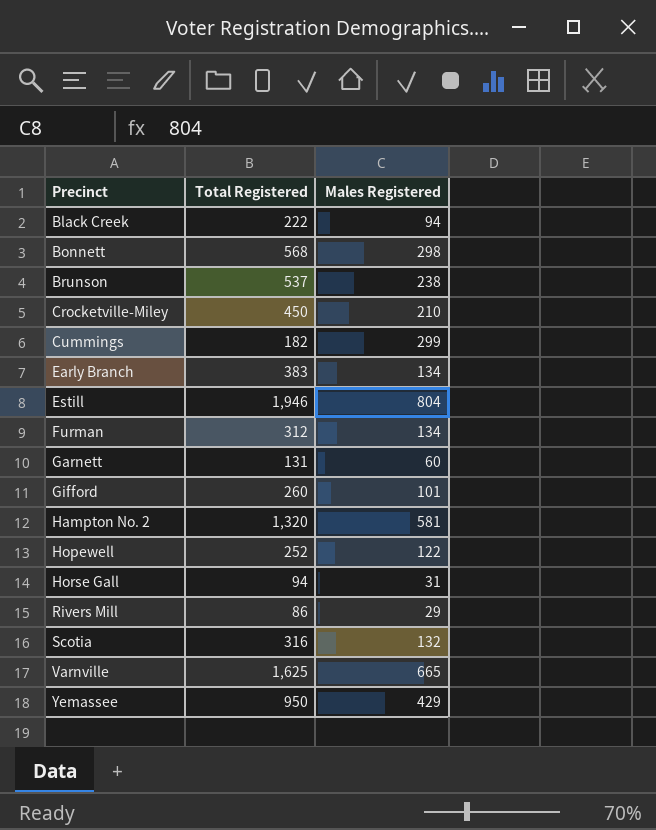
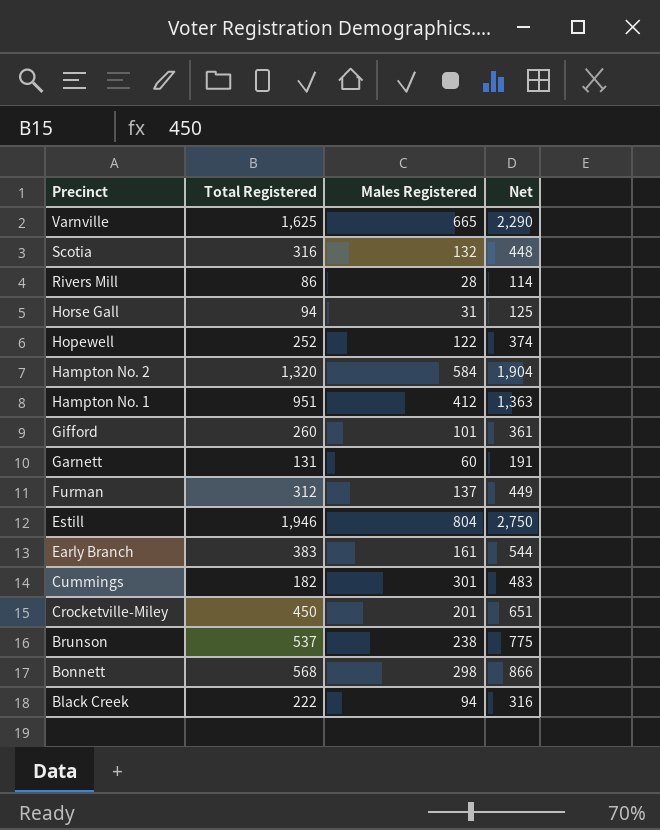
row order: Precinct ascending -> Precinct descending
column Net | formula: none -> [Total Registered] + [Males Registered]
row Yemassee: 950 | 429 -> none
Rivers Mill | Males Registered: 29 -> 28
Hampton No. 2 | Males Registered: 581 -> 584
row Hampton No. 1: none -> 951 | 412 | 1,363
Furman | Males Registered: 134 -> 137
Early Branch | Males Registered: 134 -> 161
Cummings | Males Registered: 299 -> 301
Crocketville-Miley | Males Registered: 210 -> 201

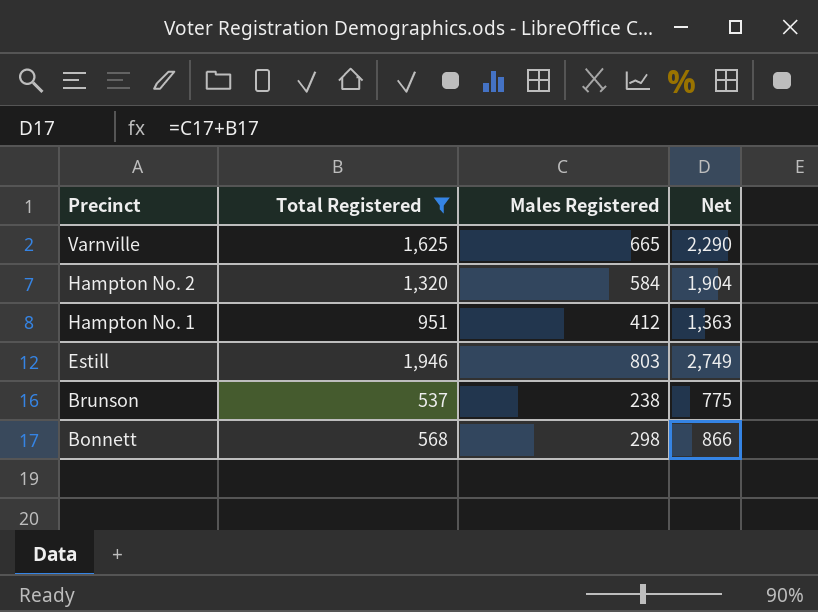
filter: none -> Total Registered >= 537
Estill | Males Registered: 804 -> 803
Estill | Net: 2,750 -> 2,749

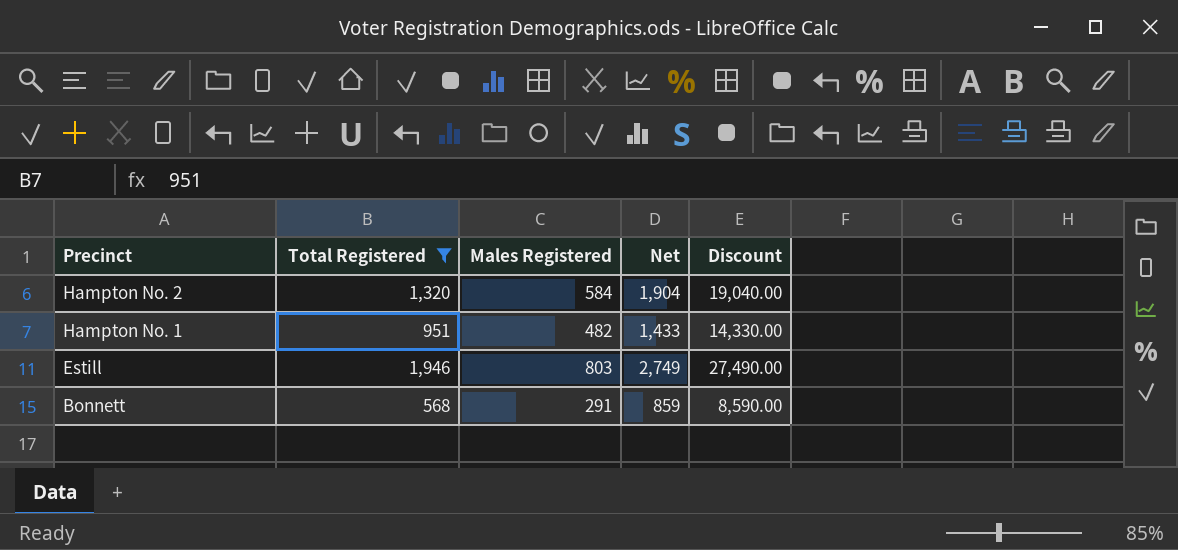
column Discount | formula: none -> [Net] * 10
row Varnville: 1,625 | 665 | 2,290 -> none
row Brunson: 537 | 238 | 775 -> none
Hampton No. 1 | Males Registered: 412 -> 482
Hampton No. 1 | Net: 1,363 -> 1,433
Bonnett | Males Registered: 298 -> 291
Bonnett | Net: 866 -> 859

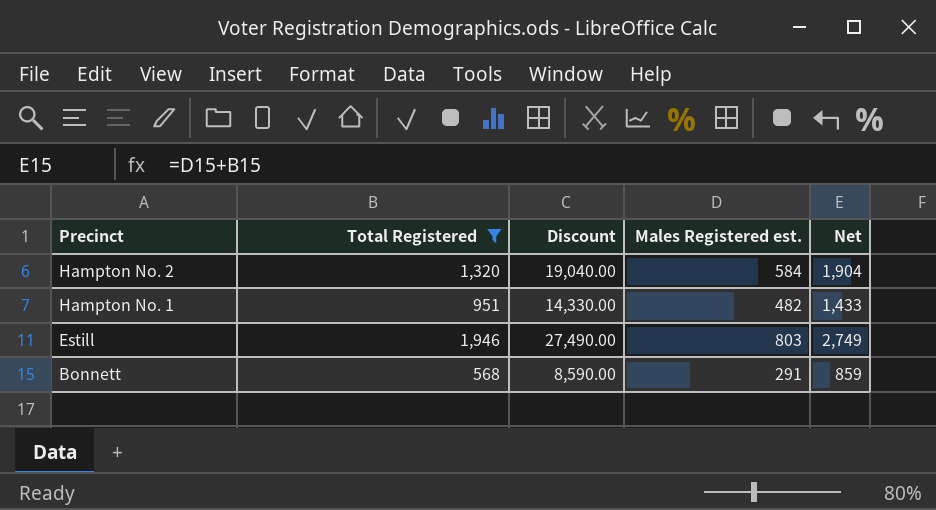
column Discount | position: 5 -> 3
column name: Males Registered -> Males Registered est.

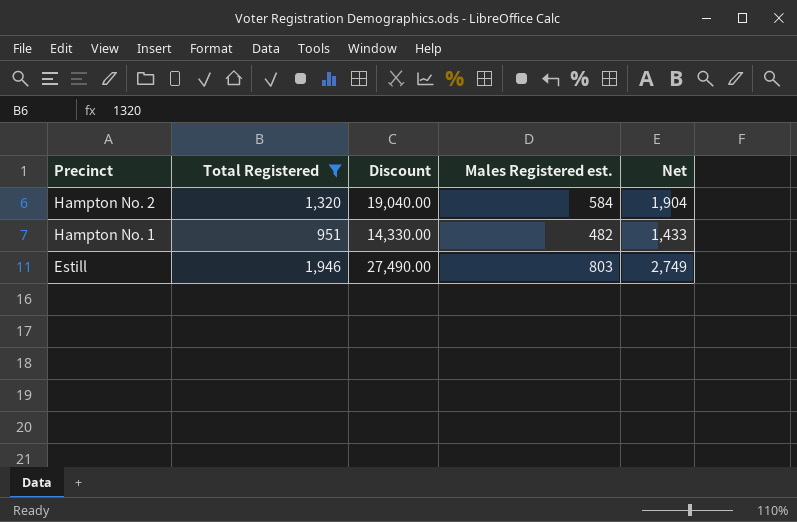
row Bonnett: 568 | 8,590.00 | 291 | 859 -> none

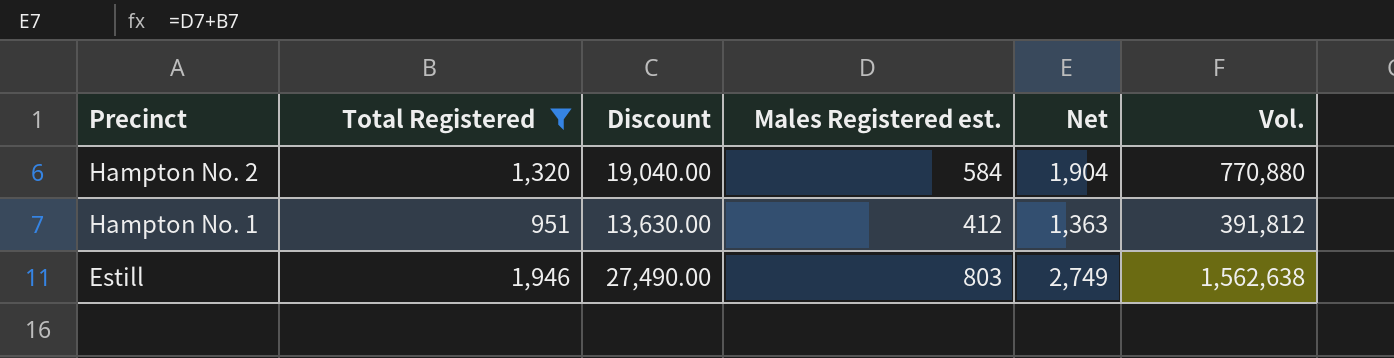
column Vol. | formula: none -> [Total Registered] * [Males Registered est.]
Hampton No. 1 | Discount: 14,330.00 -> 13,630.00
Hampton No. 1 | Males Registered est.: 482 -> 412
Hampton No. 1 | Net: 1,433 -> 1,363

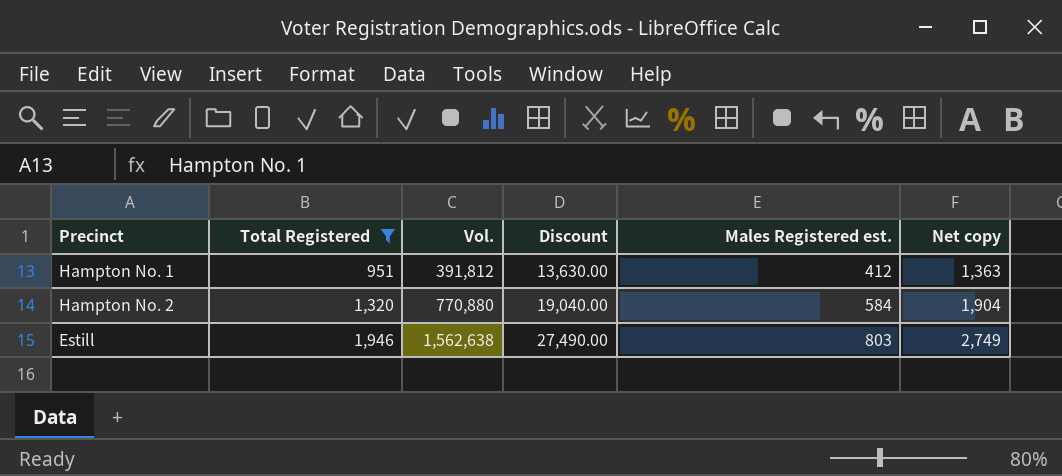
row order: Precinct descending -> Total Registered ascending
column Vol. | position: 6 -> 3
column name: Net -> Net copy

